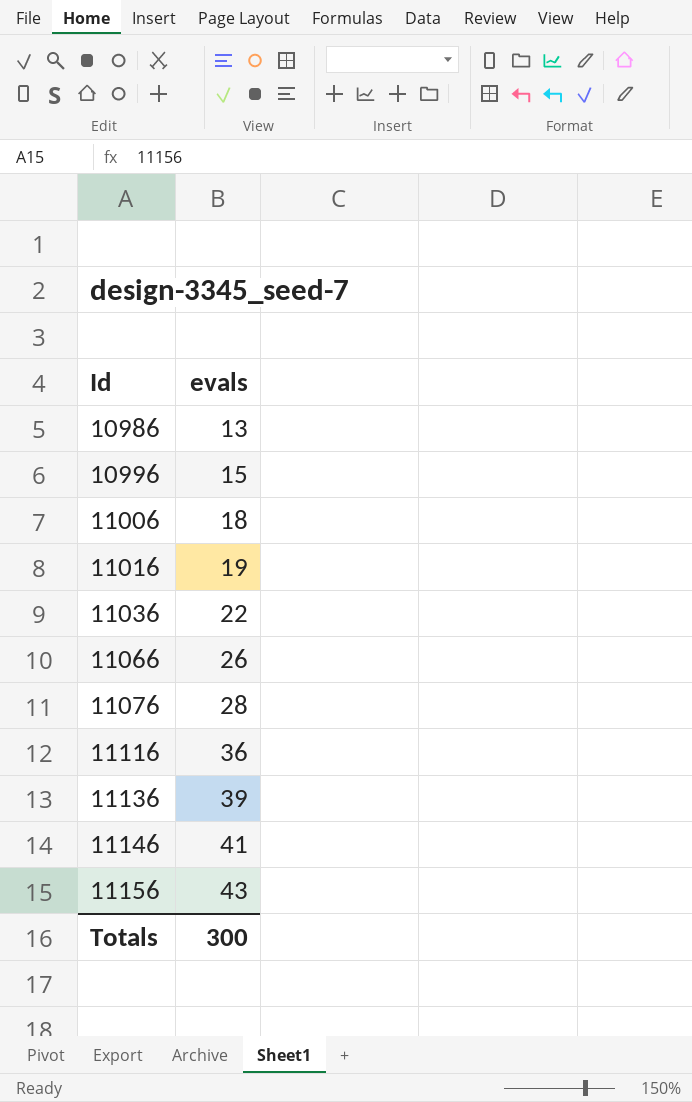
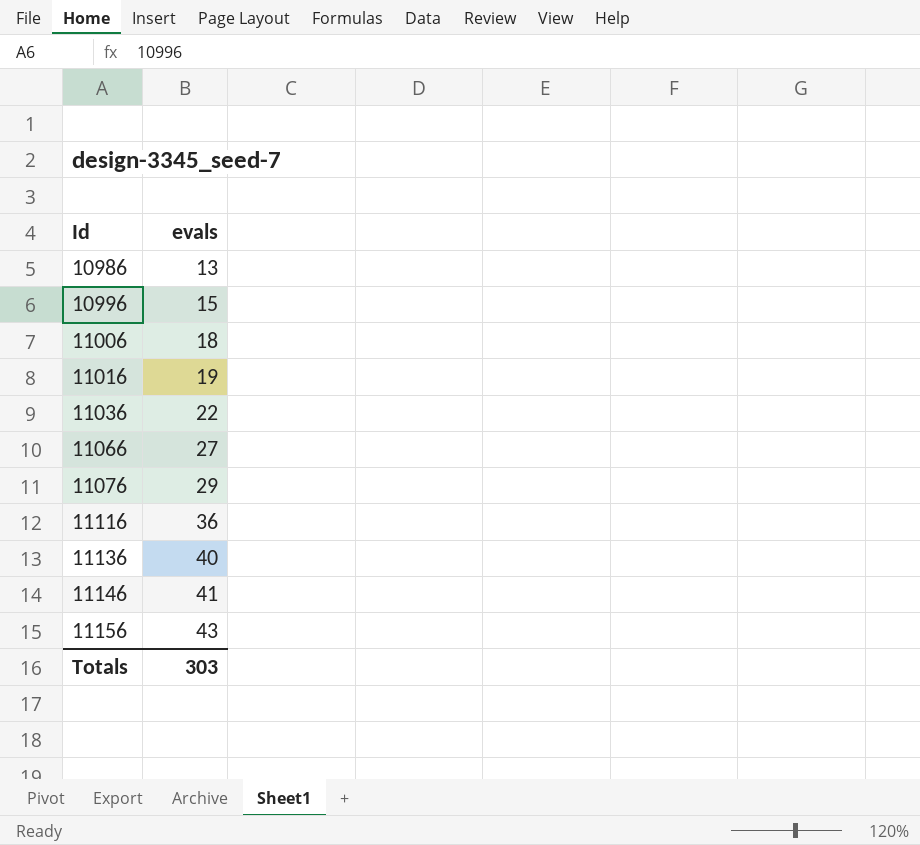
11066 | evals: 26 -> 27
11076 | evals: 28 -> 29
11136 | evals: 39 -> 40
Totals | evals: 300 -> 303

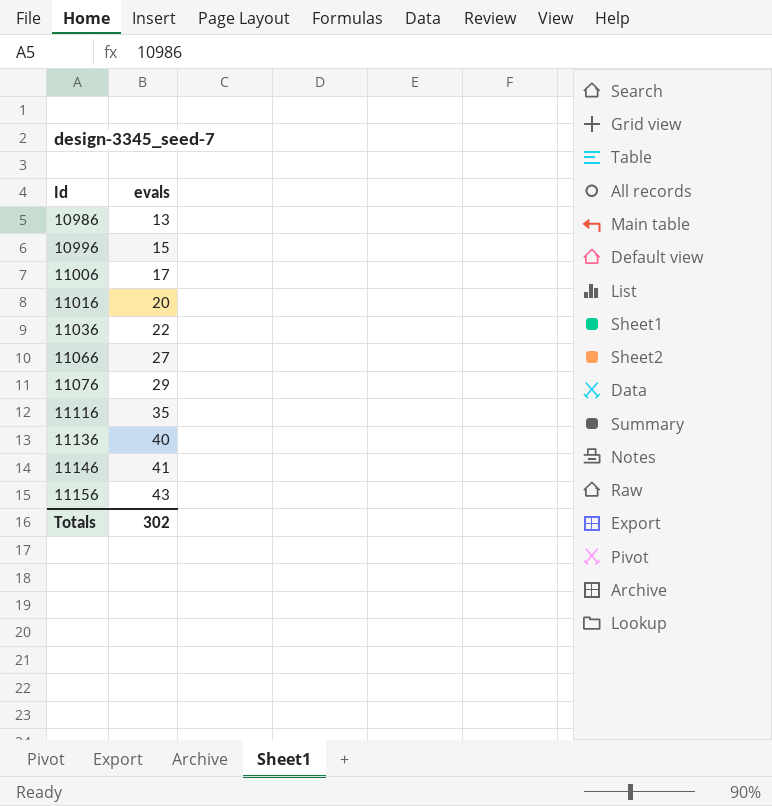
11006 | evals: 18 -> 17
11016 | evals: 19 -> 20
11116 | evals: 36 -> 35
Totals | evals: 303 -> 302

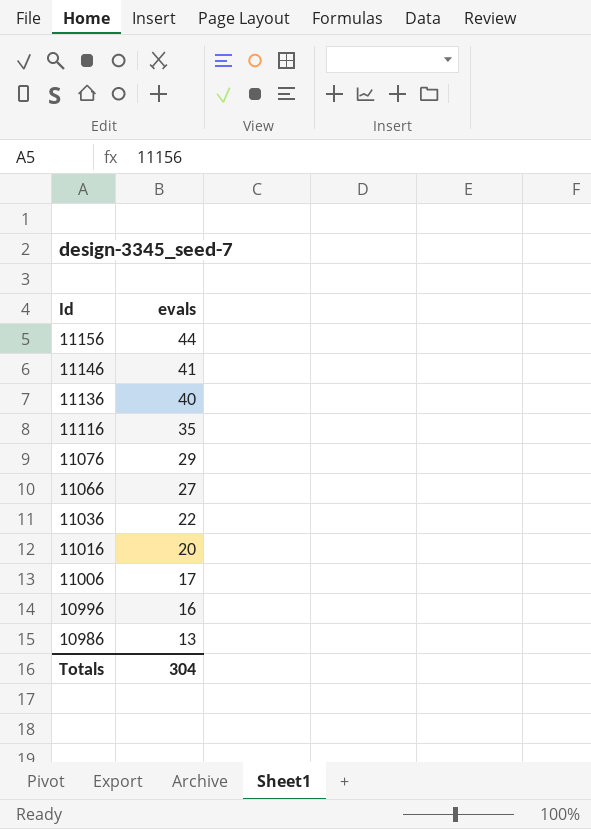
row order: Id ascending -> Id descending
11156 | evals: 43 -> 44
10996 | evals: 15 -> 16
Totals | evals: 302 -> 304

